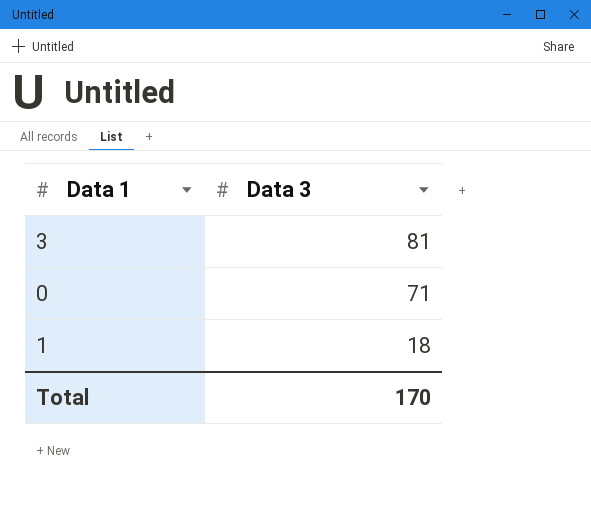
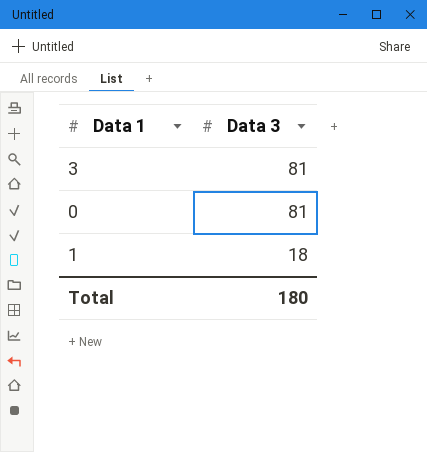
0 | Data 3: 71 -> 81
Total | Data 3: 170 -> 180

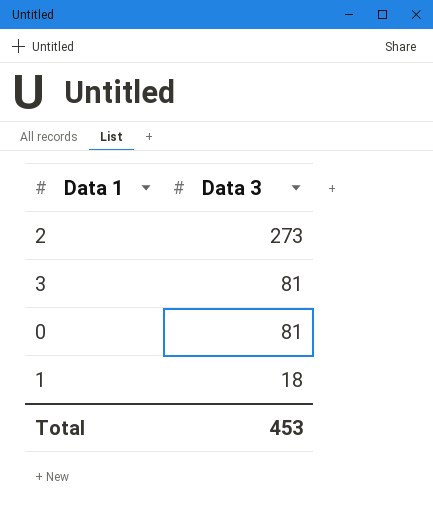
row 2: none -> 273
Total | Data 3: 180 -> 453

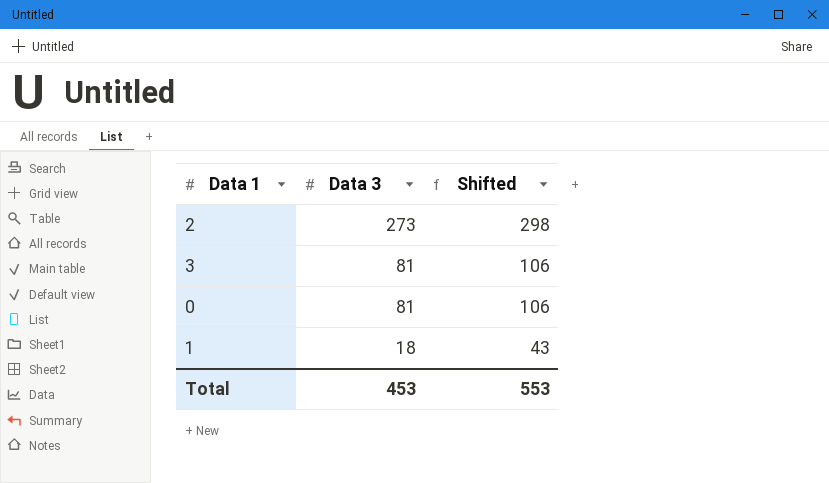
column Shifted | formula: none -> [Data 3] + 25

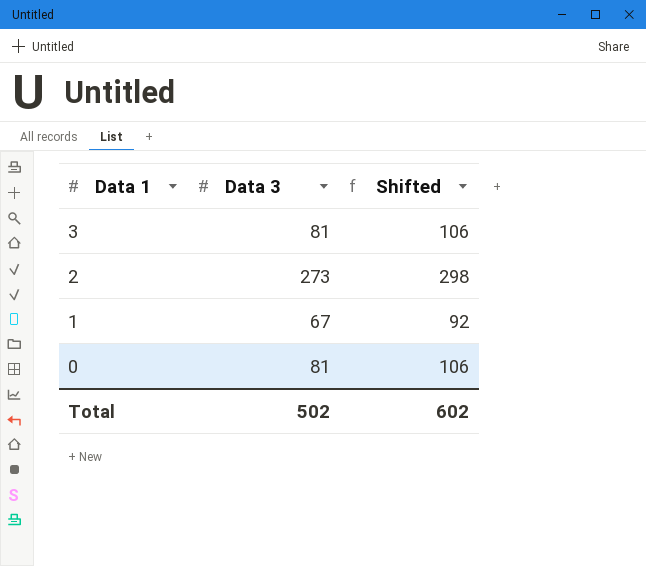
row order: Data 3 descending -> Data 1 descending
1 | Data 3: 18 -> 67
1 | Shifted: 43 -> 92
Total | Data 3: 453 -> 502
Total | Shifted: 553 -> 602

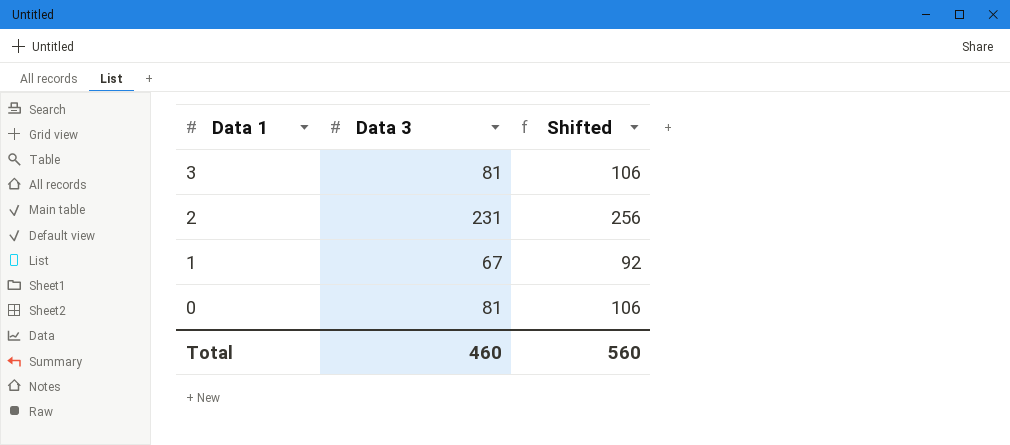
2 | Data 3: 273 -> 231
2 | Shifted: 298 -> 256
Total | Data 3: 502 -> 460
Total | Shifted: 602 -> 560

